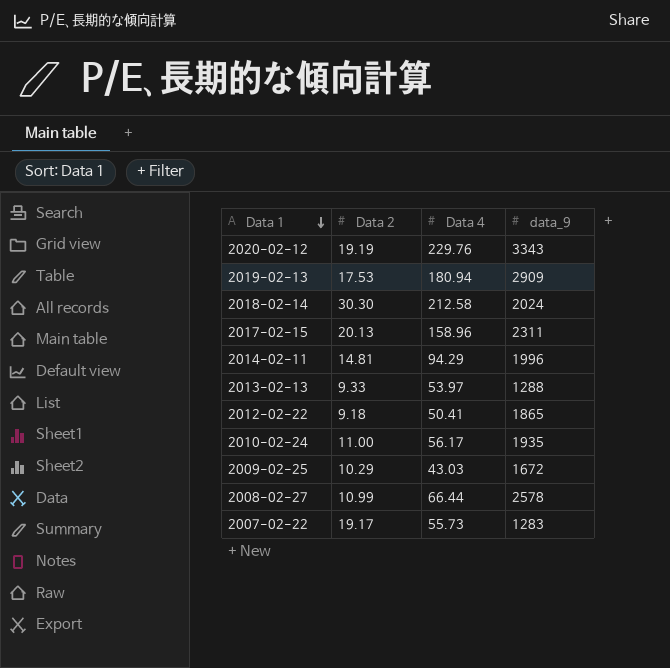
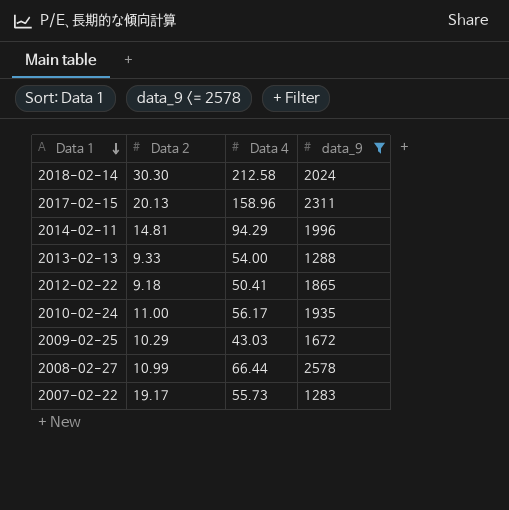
filter: none -> data_9 <= 2578
2013-02-13 | Data 4: 53.97 -> 54.00

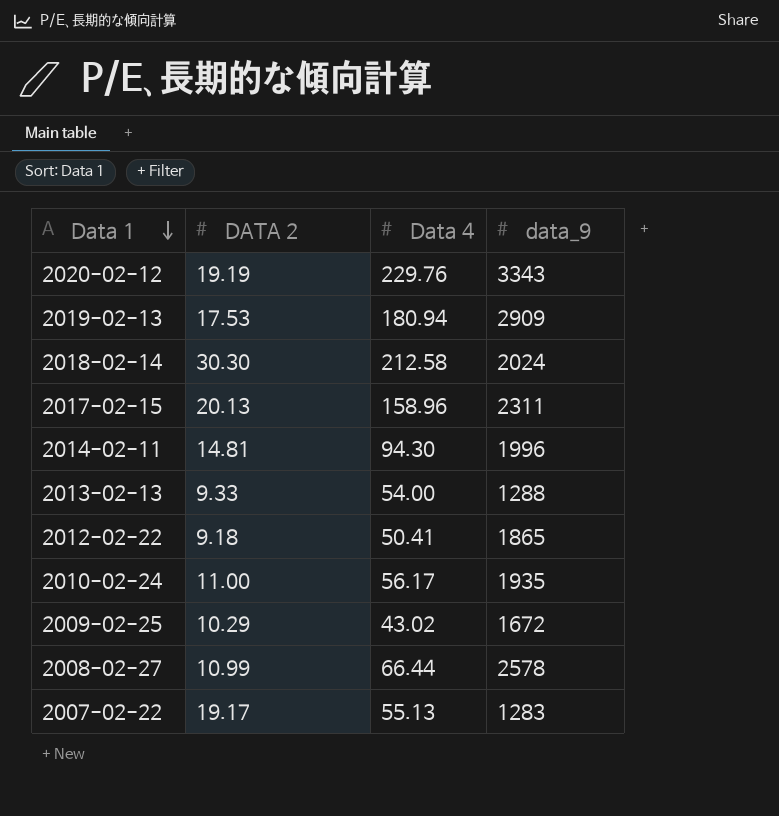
filter: data_9 <= 2578 -> none
column name: Data 2 -> DATA 2
2014-02-11 | Data 4: 94.29 -> 94.30
2009-02-25 | Data 4: 43.03 -> 43.02
2007-02-22 | Data 4: 55.73 -> 55.13

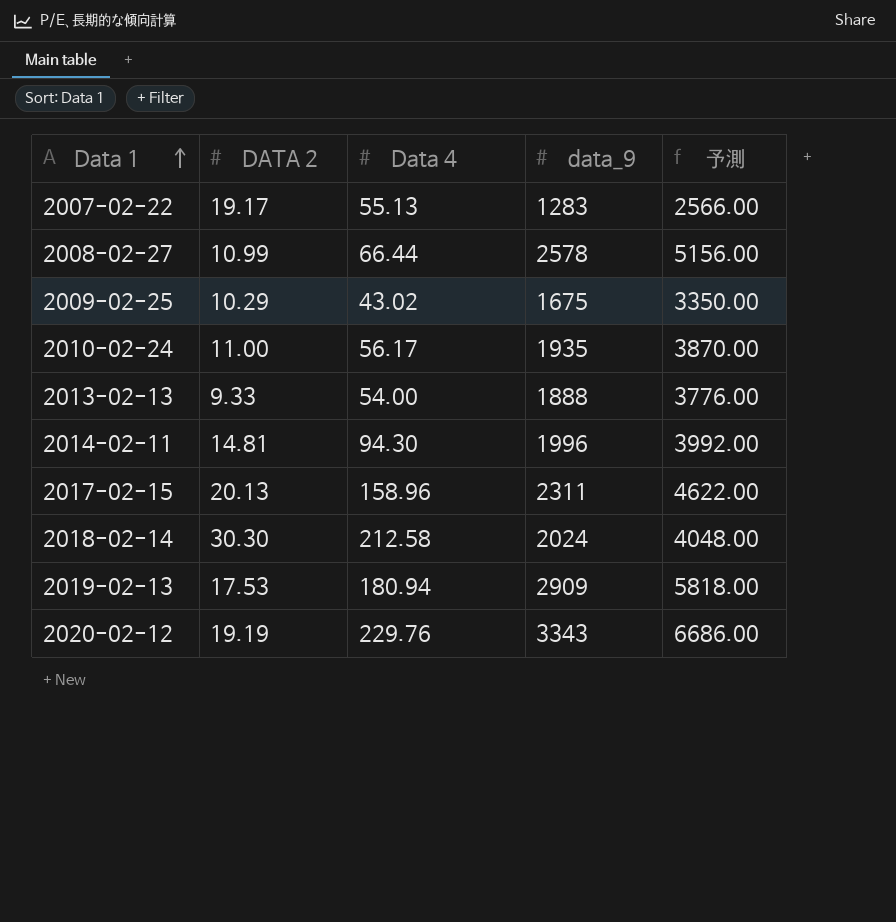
row order: Data 1 descending -> Data 1 ascending
column 予測 | formula: none -> [data_9] * 2
row 2012-02-22: 9.18 | 50.41 | 1865 -> none
2009-02-25 | data_9: 1672 -> 1675
2013-02-13 | data_9: 1288 -> 1888

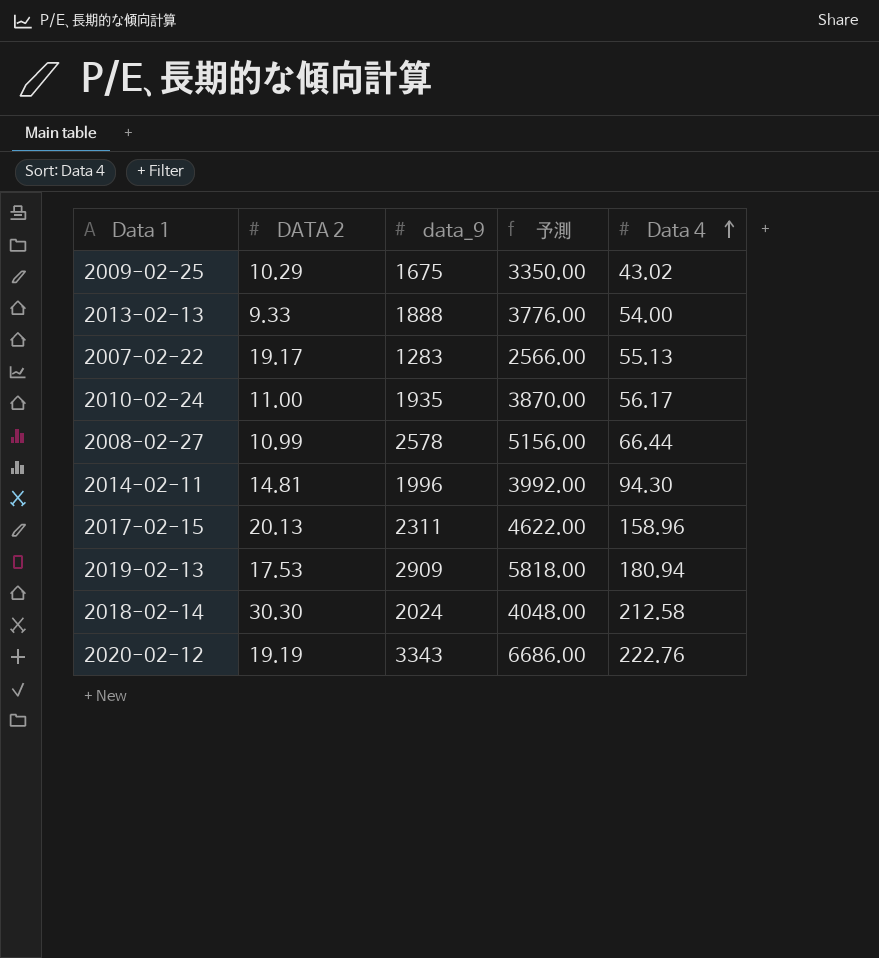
row order: Data 1 ascending -> Data 4 ascending
column Data 4 | position: 3 -> 5
2020-02-12 | Data 4: 229.76 -> 222.76

